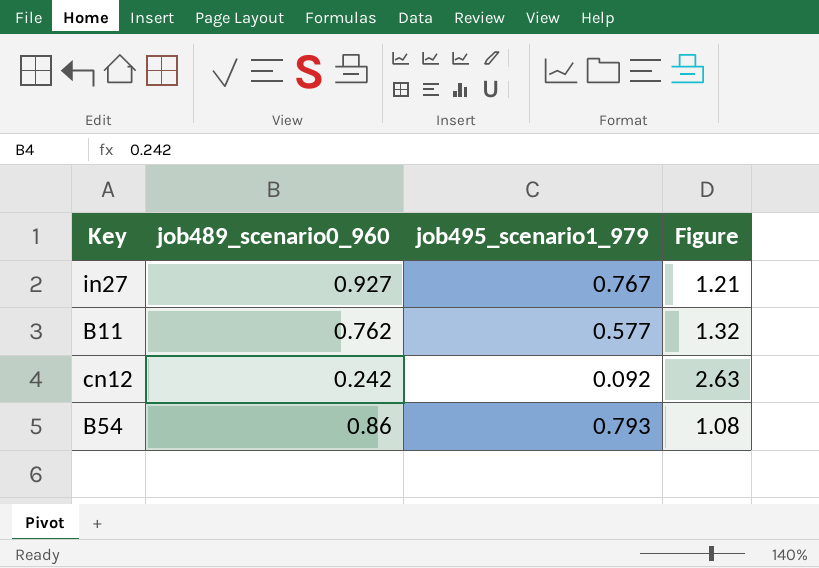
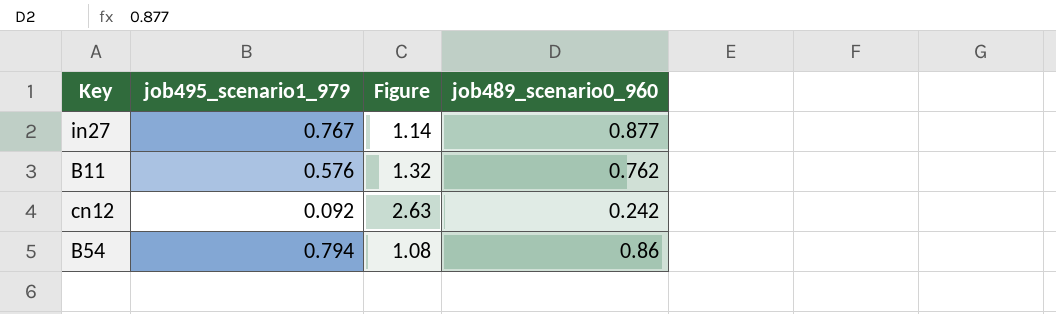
column job489_scenario0_960 | position: 2 -> 4
in27 | Figure: 1.21 -> 1.14
in27 | job489_scenario0_960: 0.927 -> 0.877
B11 | job495_scenario1_979: 0.577 -> 0.576
B54 | job495_scenario1_979: 0.793 -> 0.794

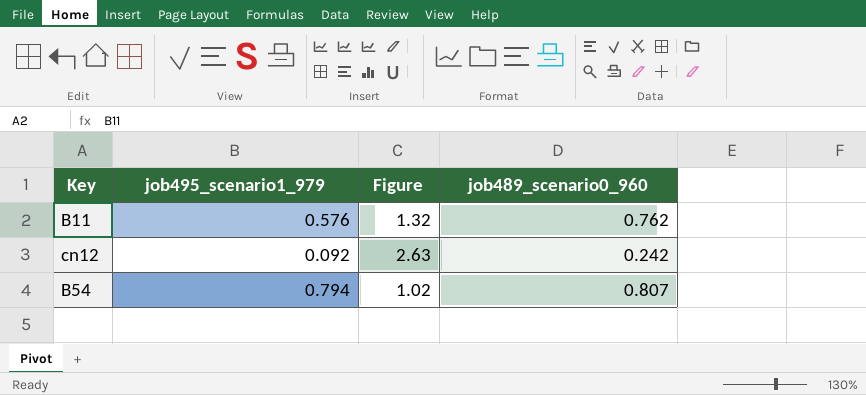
row in27: 0.767 | 1.14 | 0.877 -> none
B54 | Figure: 1.08 -> 1.02
B54 | job489_scenario0_960: 0.86 -> 0.807

